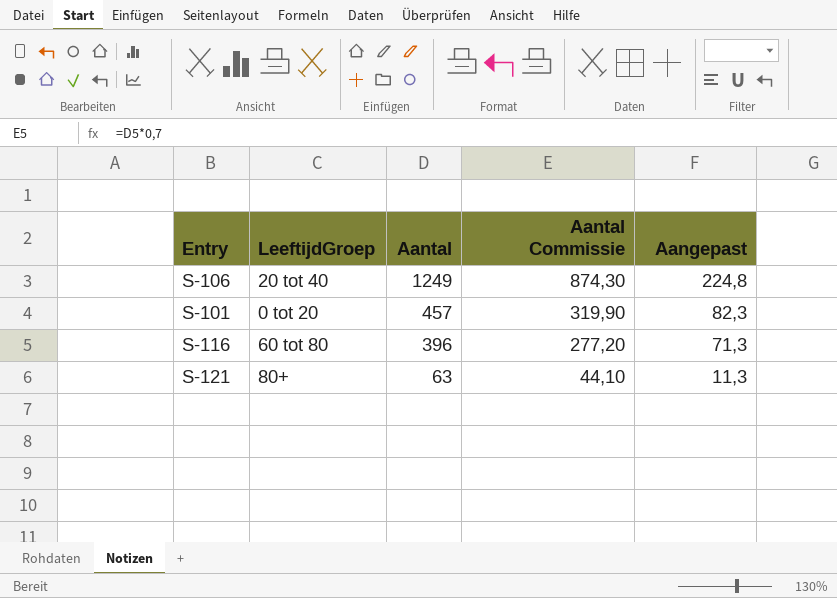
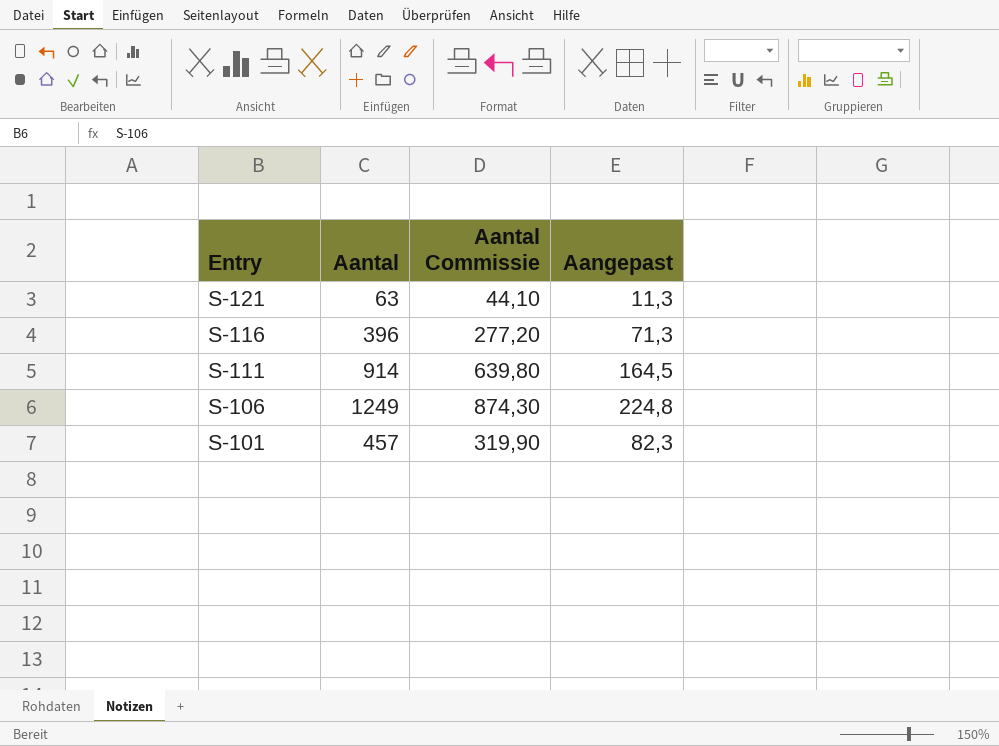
row order: Aantal descending -> Entry descending
column LeeftijdGroep | position: 2 -> none
row S-111: none -> 914 | 639,80 | 164,5

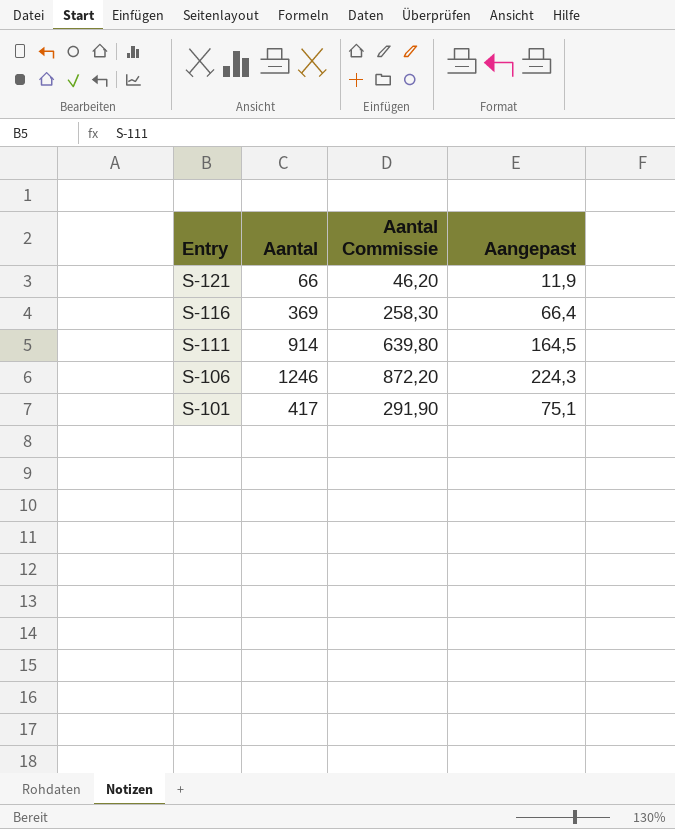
S-121 | Aantal: 63 -> 66
S-121 | Aantal Commissie: 44,10 -> 46,20
S-121 | Aangepast: 11,3 -> 11,9
S-116 | Aantal: 396 -> 369
S-116 | Aantal Commissie: 277,20 -> 258,30
S-116 | Aangepast: 71,3 -> 66,4
S-106 | Aantal: 1249 -> 1246
S-106 | Aantal Commissie: 874,30 -> 872,20
S-106 | Aangepast: 224,8 -> 224,3
S-101 | Aantal: 457 -> 417
S-101 | Aantal Commissie: 319,90 -> 291,90
S-101 | Aangepast: 82,3 -> 75,1

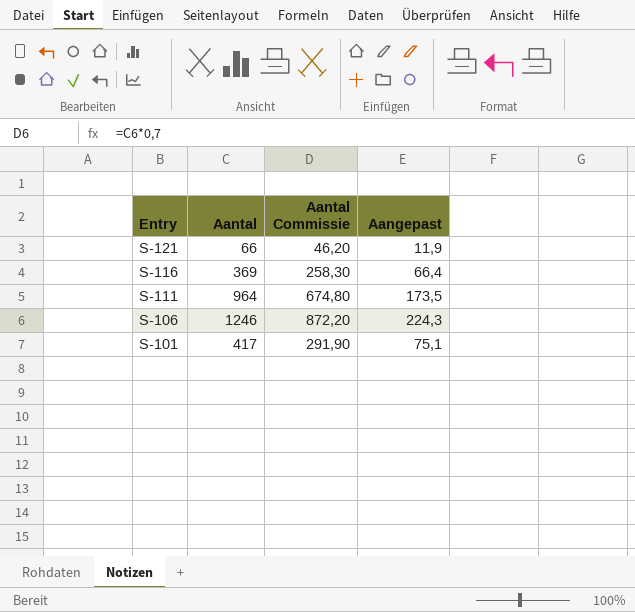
S-111 | Aantal: 914 -> 964
S-111 | Aantal Commissie: 639,80 -> 674,80
S-111 | Aangepast: 164,5 -> 173,5

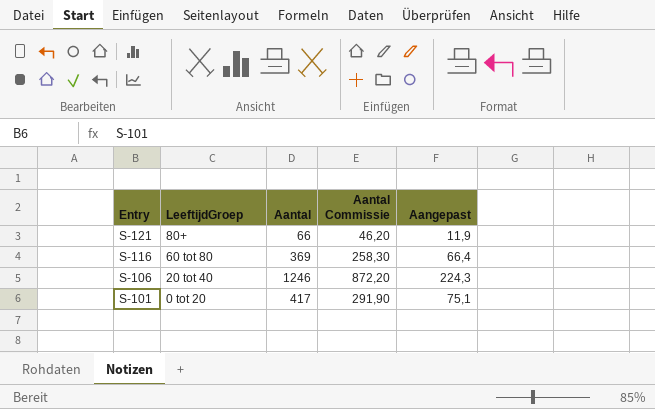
column LeeftijdGroep | position: none -> 2
row S-111: 964 | 674,80 | 173,5 -> none

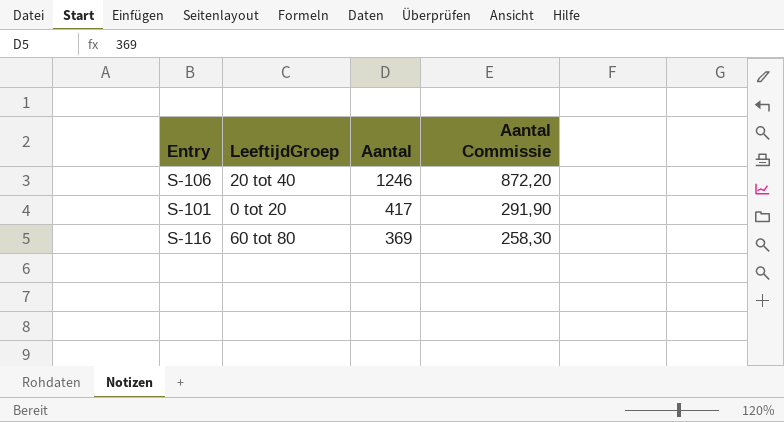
row order: Entry descending -> Aantal descending
column Aangepast | formula: [Aantal] * 0,18 -> none
row S-121: 80+ | 66 | 46,20 | 11,9 -> none

